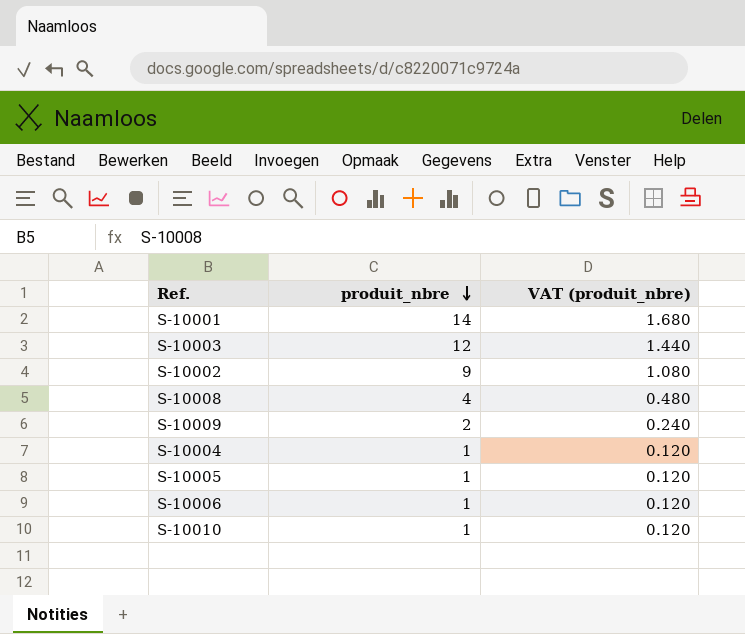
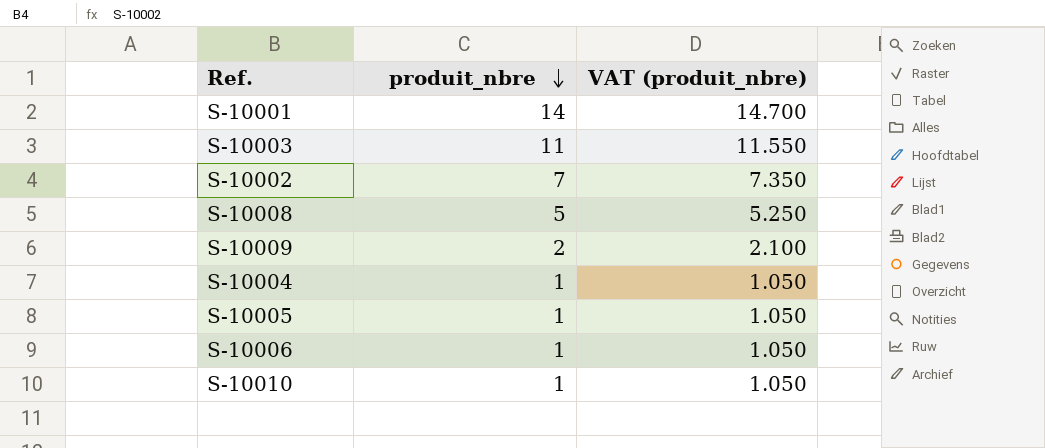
column VAT (produit_nbre) | formula: [produit_nbre] * 0.12 -> [produit_nbre] * 1.05
S-10003 | produit_nbre: 12 -> 11
S-10002 | produit_nbre: 9 -> 7
S-10008 | produit_nbre: 4 -> 5

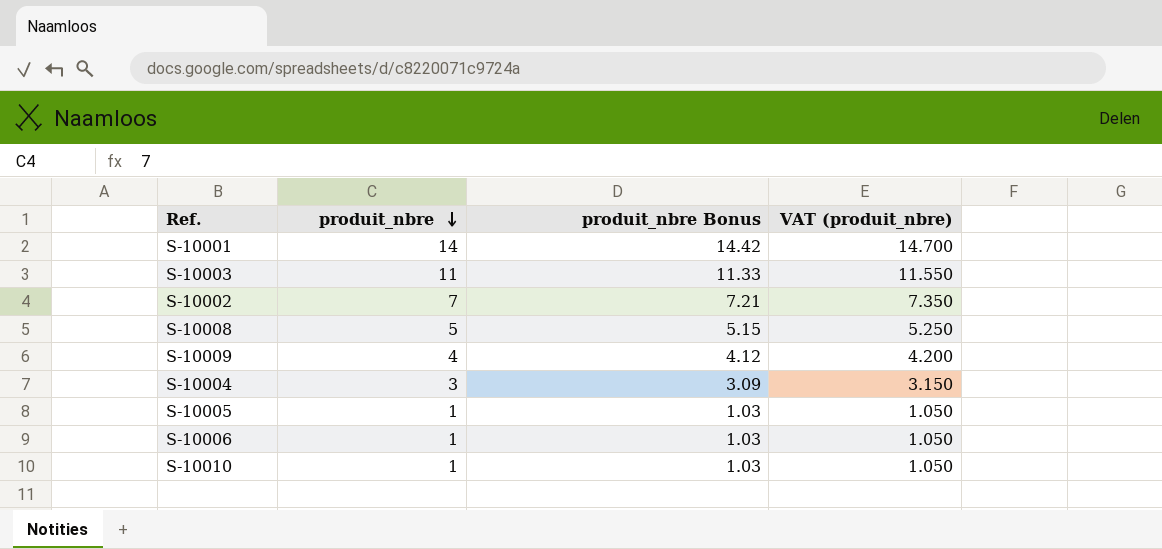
column produit_nbre Bonus | formula: none -> [produit_nbre] * 1.03
S-10009 | produit_nbre: 2 -> 4
S-10009 | VAT (produit_nbre): 2.100 -> 4.200
S-10004 | produit_nbre: 1 -> 3
S-10004 | VAT (produit_nbre): 1.050 -> 3.150

